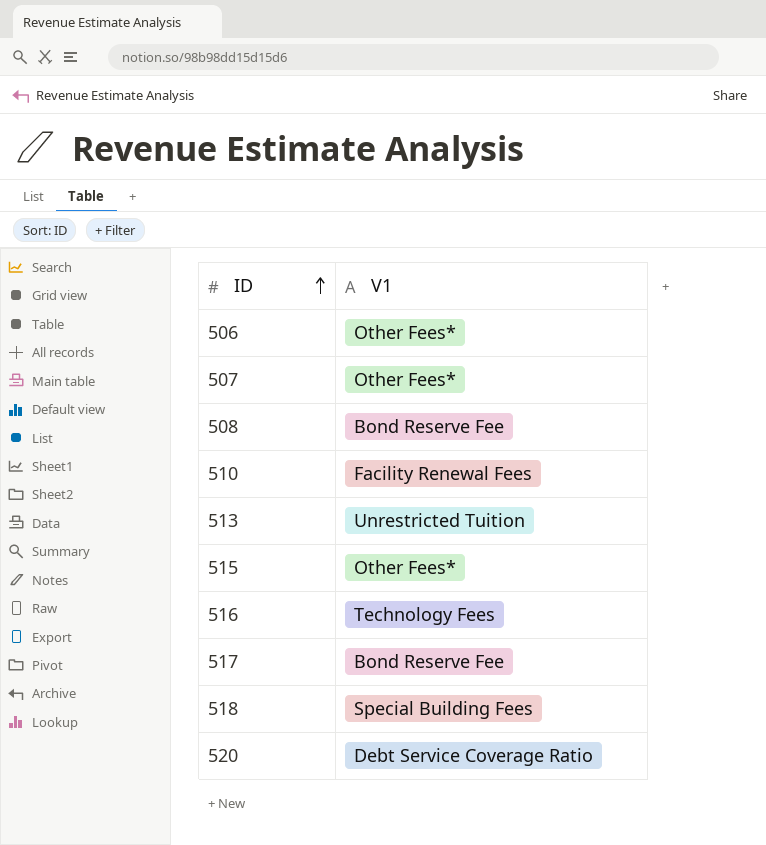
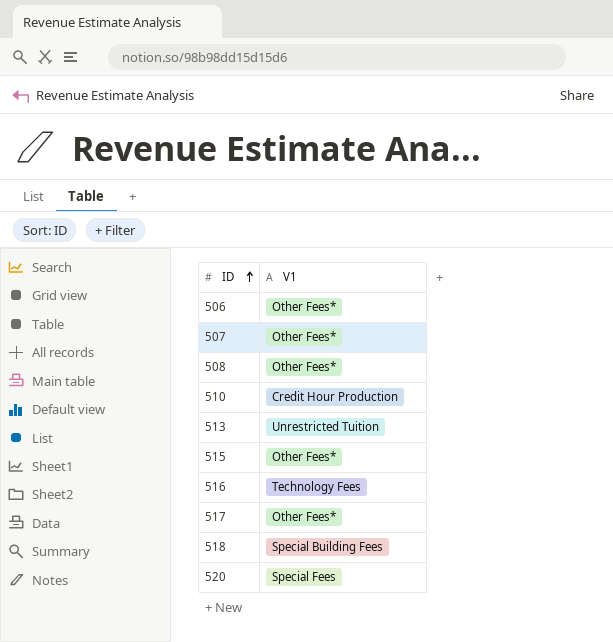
508 | V1: Bond Reserve Fee -> Other Fees*
510 | V1: Facility Renewal Fees -> Credit Hour Production
517 | V1: Bond Reserve Fee -> Other Fees*
520 | V1: Debt Service Coverage Ratio -> Special Fees

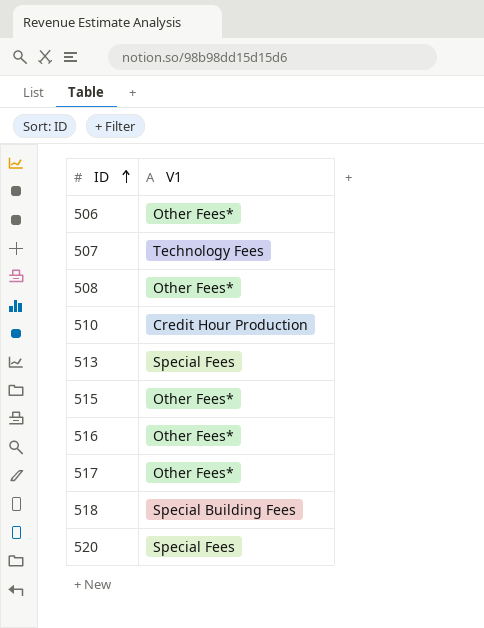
507 | V1: Other Fees* -> Technology Fees
513 | V1: Unrestricted Tuition -> Special Fees
516 | V1: Technology Fees -> Other Fees*

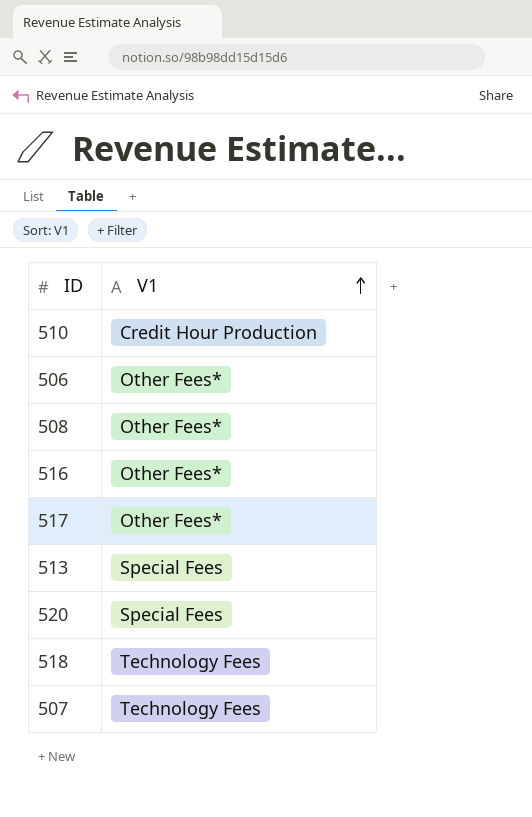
row order: ID ascending -> V1 ascending
row 515: Other Fees* -> none
518 | V1: Special Building Fees -> Technology Fees

